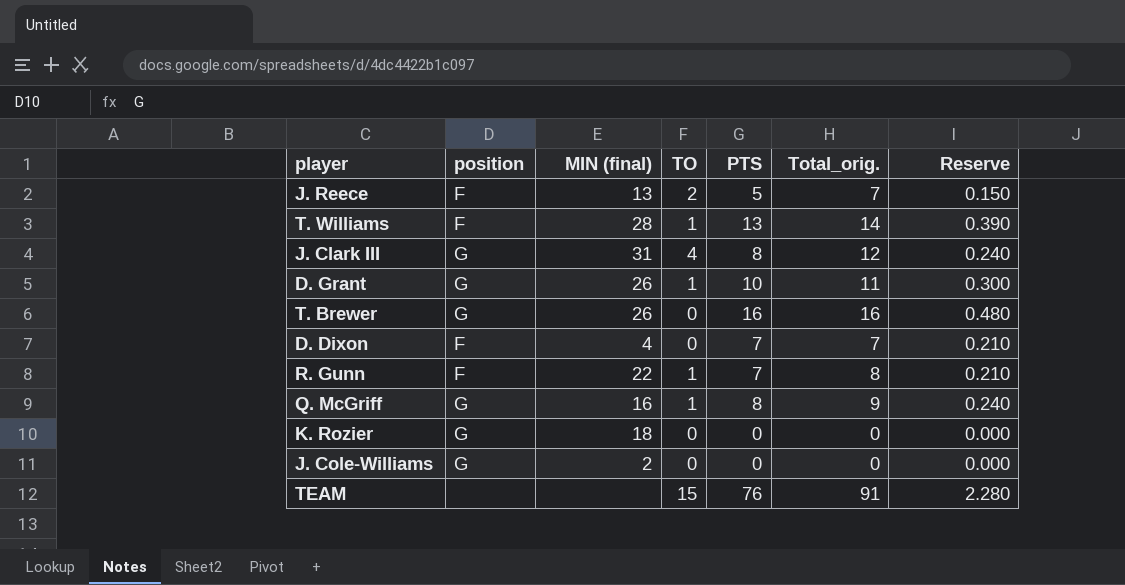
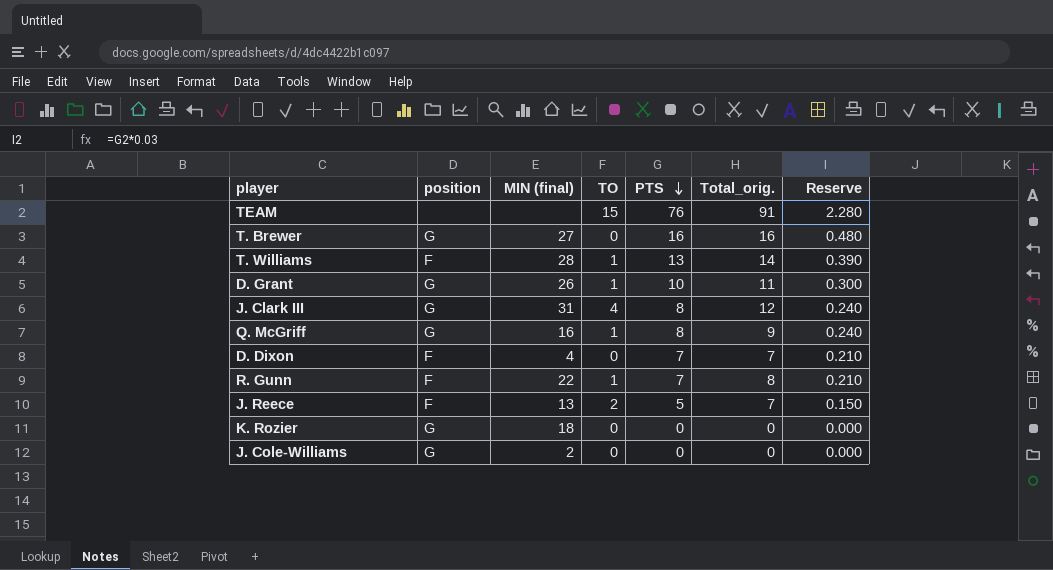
row order: none -> PTS descending
T. Brewer | MIN (final): 26 -> 27

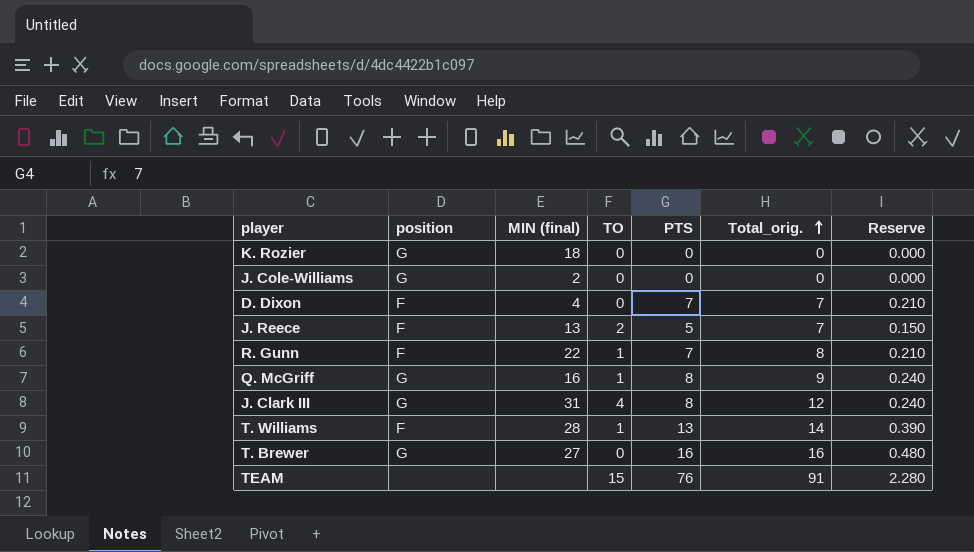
row order: PTS descending -> Total_orig. ascending
row D. Grant: G | 26 | 1 | 10 | 11 | 0.300 -> none

